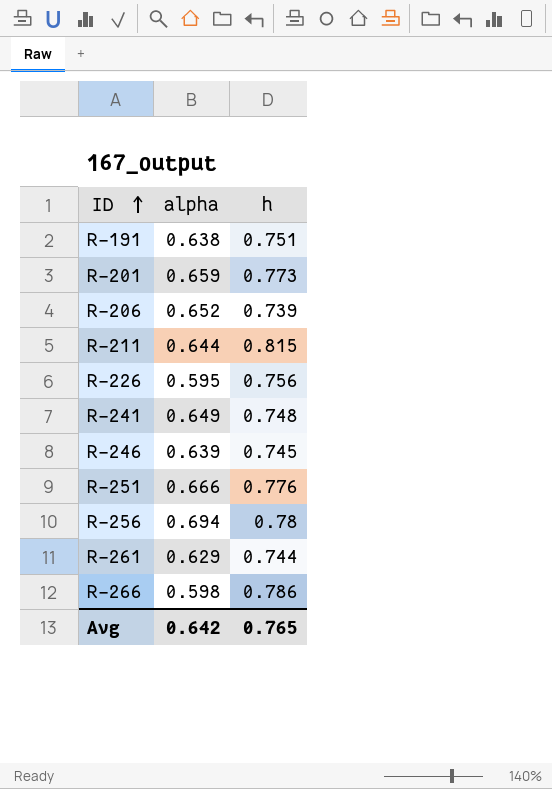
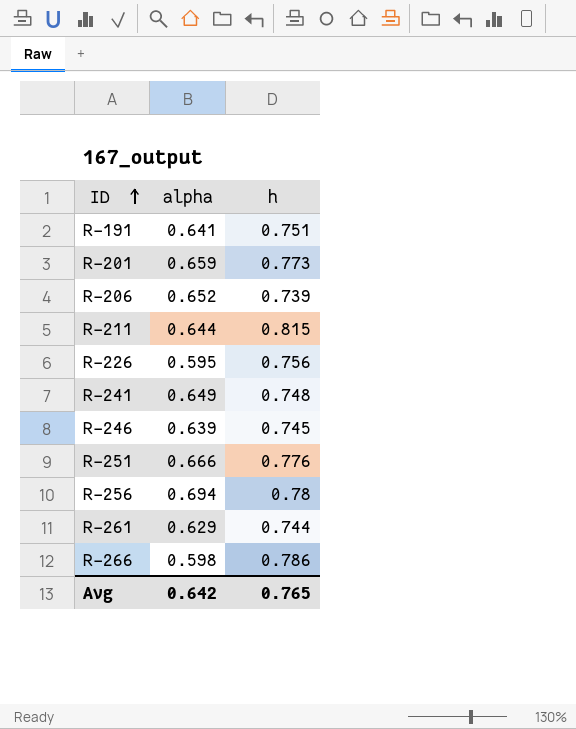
R-191 | alpha: 0.638 -> 0.641

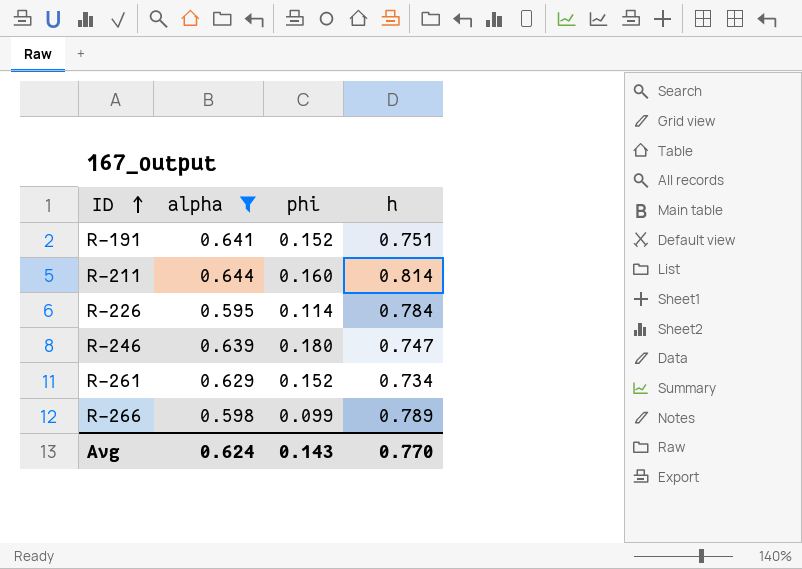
filter: none -> alpha <= 0.644
column phi | position: none -> 3
R-211 | h: 0.815 -> 0.814
R-226 | h: 0.756 -> 0.784
R-246 | h: 0.745 -> 0.747
R-261 | h: 0.744 -> 0.734
R-266 | h: 0.786 -> 0.789
Avg | alpha: 0.642 -> 0.624
Avg | h: 0.765 -> 0.770

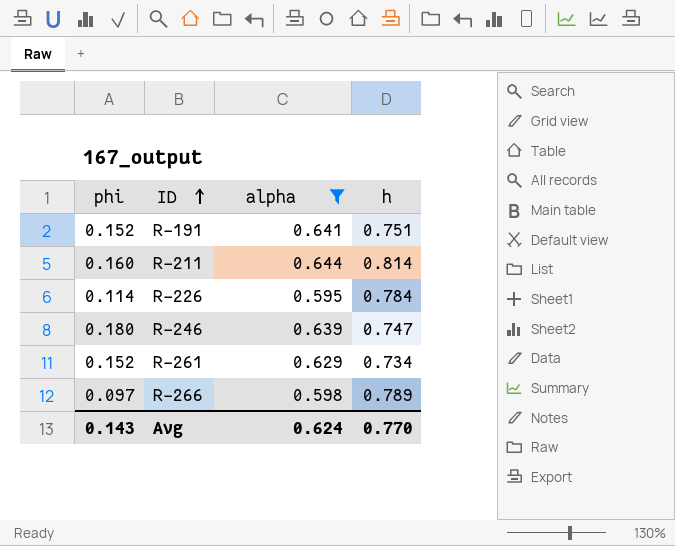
column phi | position: 3 -> 1
R-266 | phi: 0.099 -> 0.097

